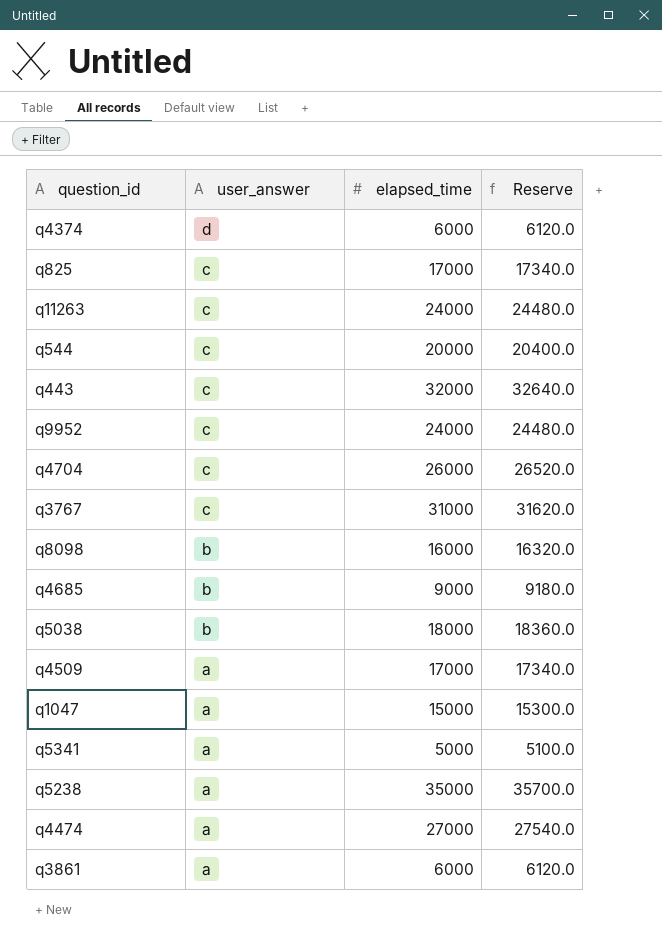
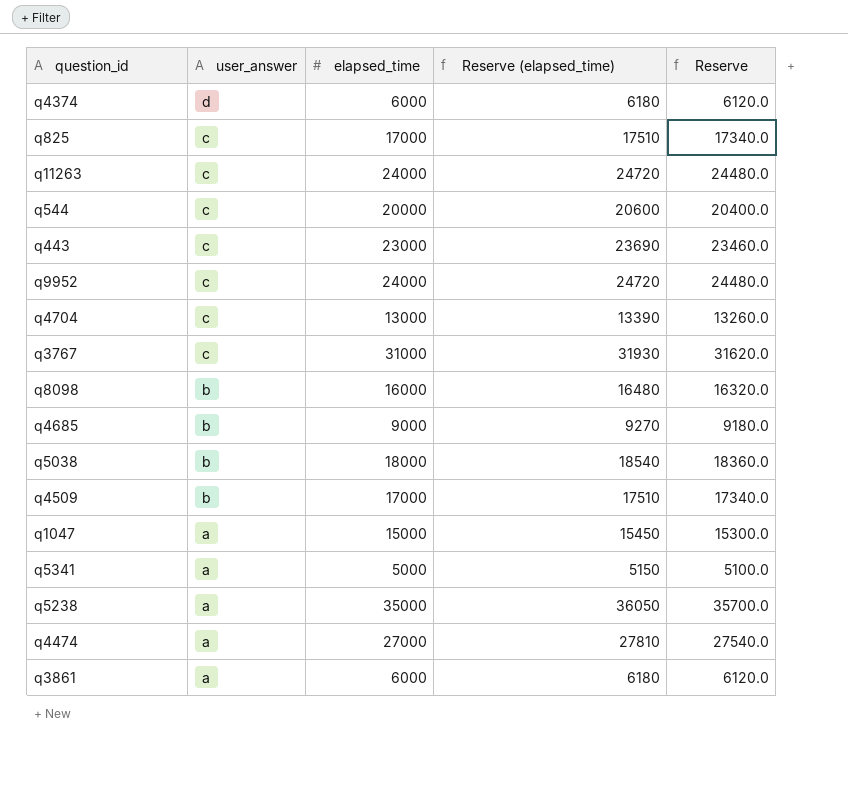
column Reserve (elapsed_time) | formula: none -> [elapsed_time] * 1.03
q443 | elapsed_time: 32000 -> 23000
q443 | Reserve: 32640.0 -> 23460.0
q4704 | elapsed_time: 26000 -> 13000
q4704 | Reserve: 26520.0 -> 13260.0
q4509 | user_answer: a -> b

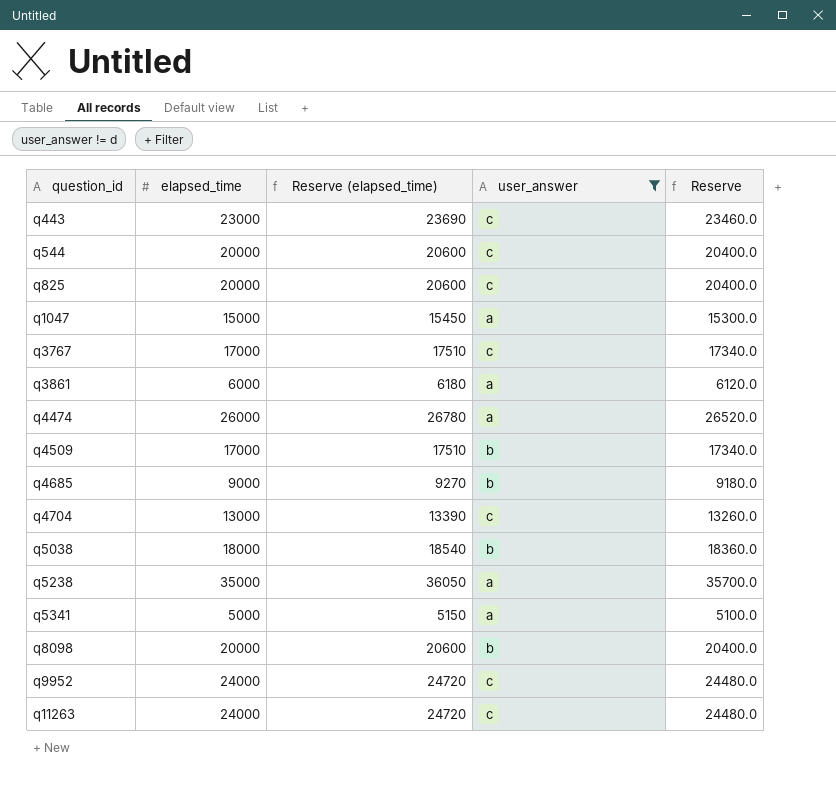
filter: none -> user_answer != d
row order: user_answer descending -> question_id ascending
column user_answer | position: 2 -> 4
q825 | elapsed_time: 17000 -> 20000
q825 | Reserve (elapsed_time): 17510 -> 20600
q825 | Reserve: 17340.0 -> 20400.0
q3767 | elapsed_time: 31000 -> 17000
q3767 | Reserve (elapsed_time): 31930 -> 17510
q3767 | Reserve: 31620.0 -> 17340.0
q4474 | elapsed_time: 27000 -> 26000
q4474 | Reserve (elapsed_time): 27810 -> 26780
q4474 | Reserve: 27540.0 -> 26520.0
q8098 | elapsed_time: 16000 -> 20000
q8098 | Reserve (elapsed_time): 16480 -> 20600
q8098 | Reserve: 16320.0 -> 20400.0

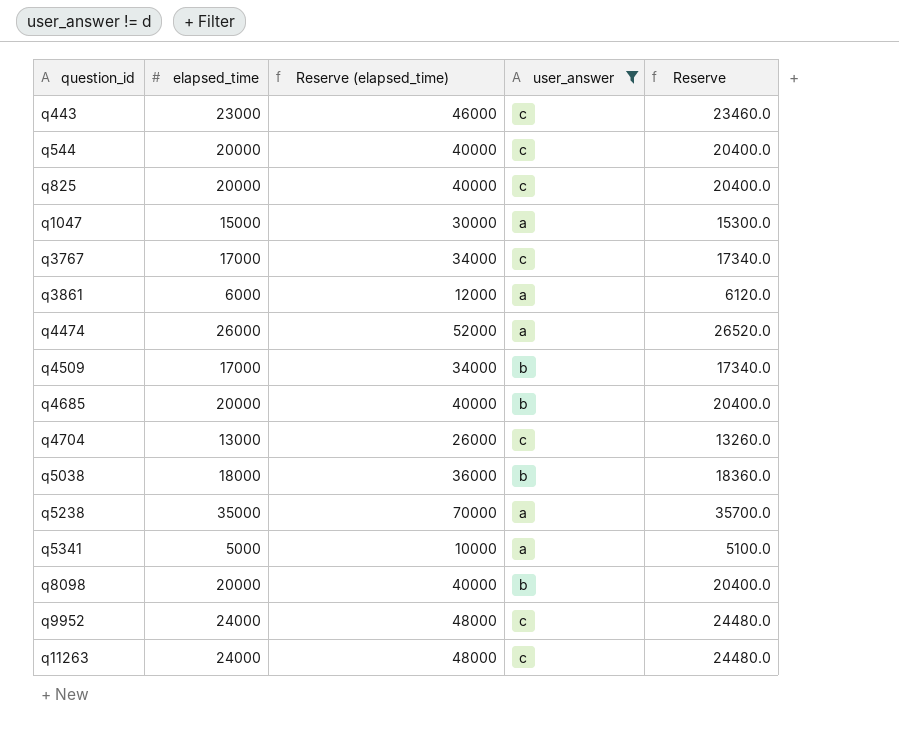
column Reserve (elapsed_time) | formula: [elapsed_time] * 1.03 -> [elapsed_time] * 2
q4685 | elapsed_time: 9000 -> 20000
q4685 | Reserve: 9180.0 -> 20400.0

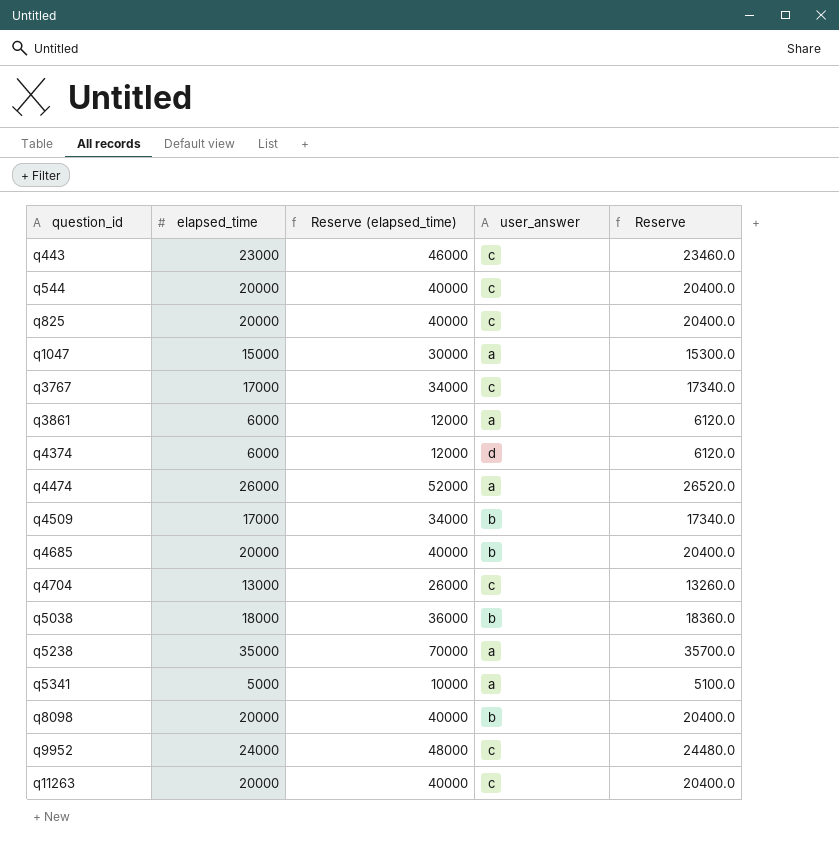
filter: user_answer != d -> none
q11263 | elapsed_time: 24000 -> 20000
q11263 | Reserve (elapsed_time): 48000 -> 40000
q11263 | Reserve: 24480.0 -> 20400.0

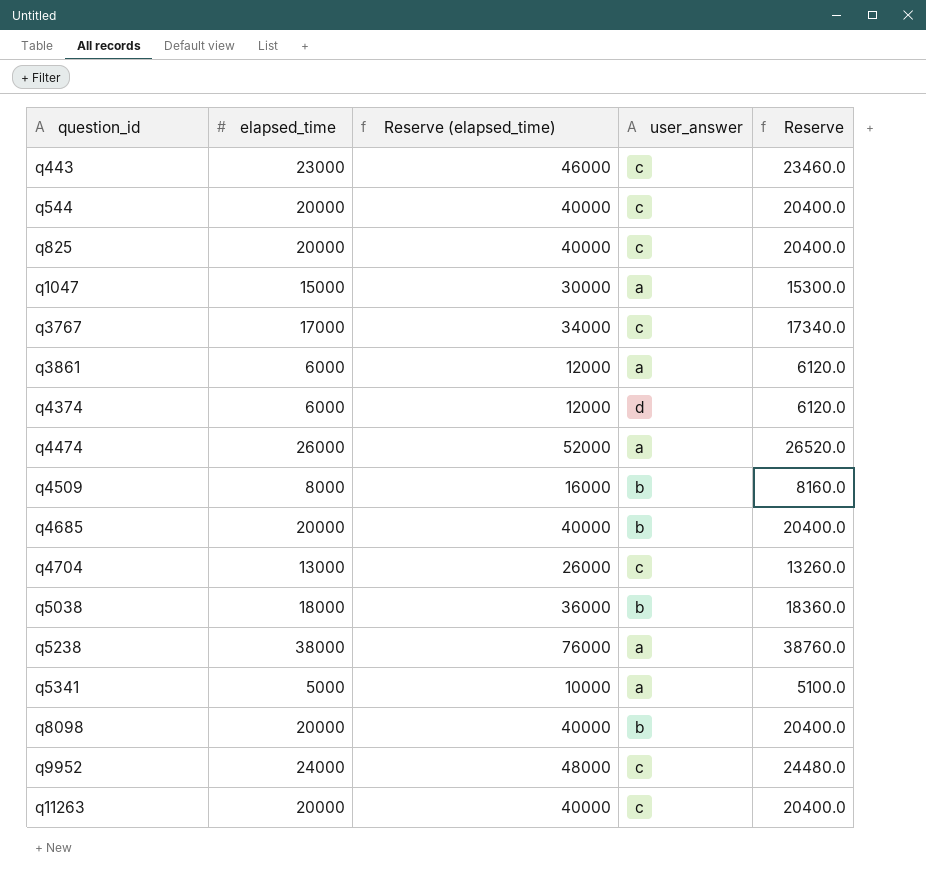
q4509 | elapsed_time: 17000 -> 8000
q4509 | Reserve (elapsed_time): 34000 -> 16000
q4509 | Reserve: 17340.0 -> 8160.0
q5238 | elapsed_time: 35000 -> 38000
q5238 | Reserve (elapsed_time): 70000 -> 76000
q5238 | Reserve: 35700.0 -> 38760.0

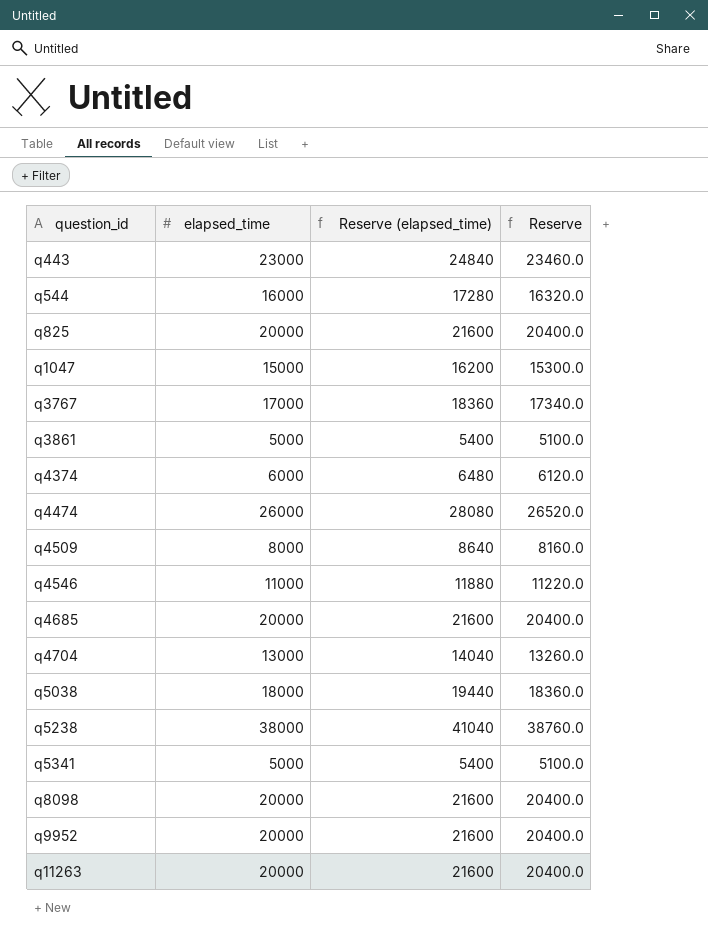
column user_answer | position: 4 -> none
column Reserve (elapsed_time) | formula: [elapsed_time] * 2 -> [elapsed_time] * 1.08
q544 | elapsed_time: 20000 -> 16000
q544 | Reserve: 20400.0 -> 16320.0
q3861 | elapsed_time: 6000 -> 5000
q3861 | Reserve: 6120.0 -> 5100.0
row q4546: none -> 11000 | 11880 | 11220.0
q9952 | elapsed_time: 24000 -> 20000
q9952 | Reserve: 24480.0 -> 20400.0

